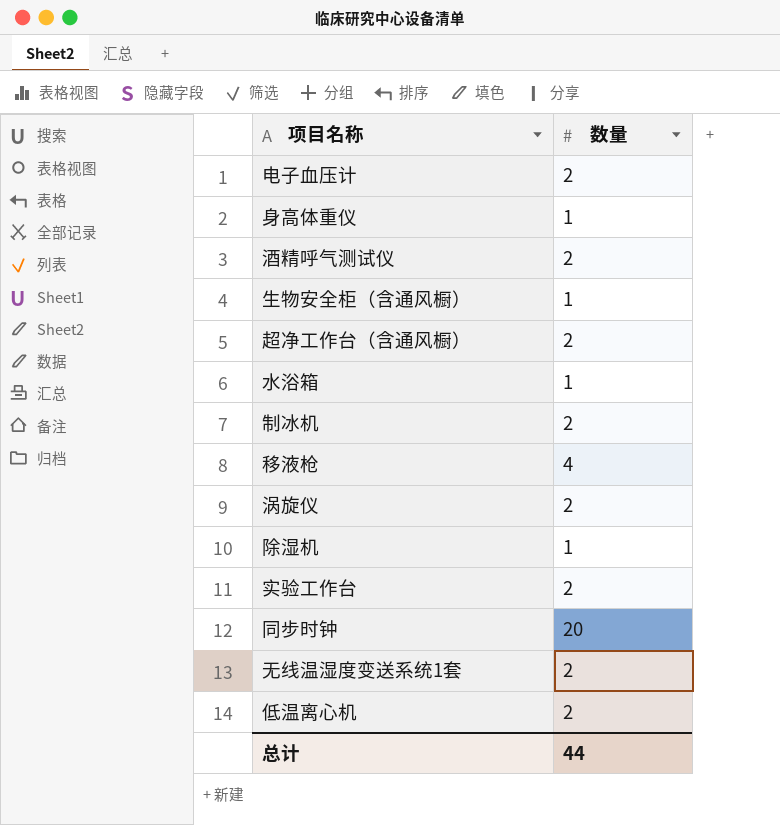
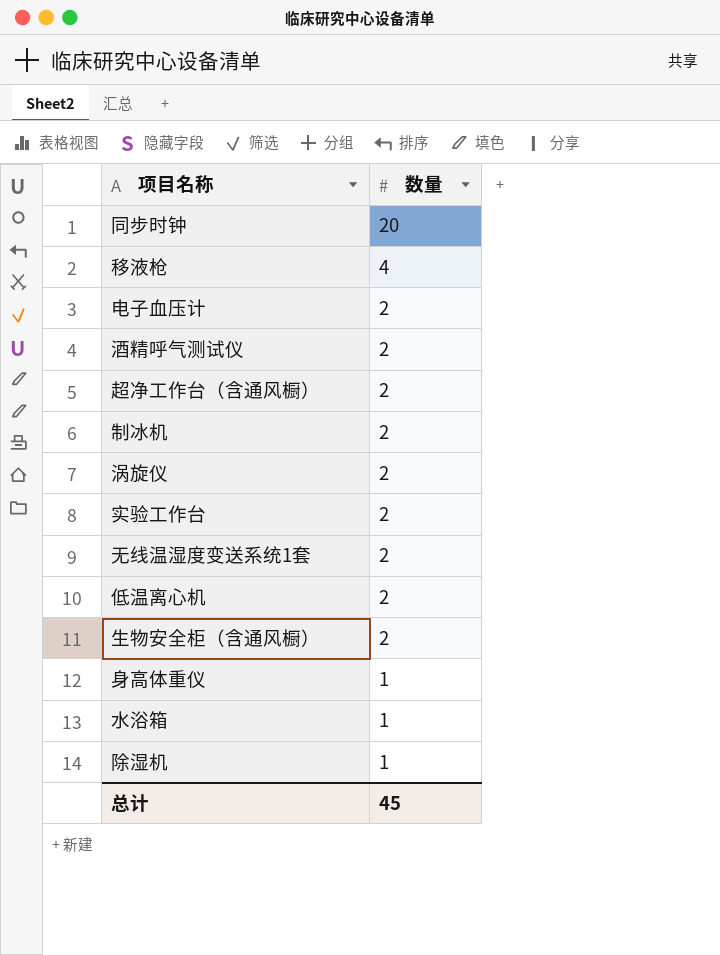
row order: none -> 数量 descending
生物安全柜（含通风橱） | 数量: 1 -> 2
总计 | 数量: 44 -> 45

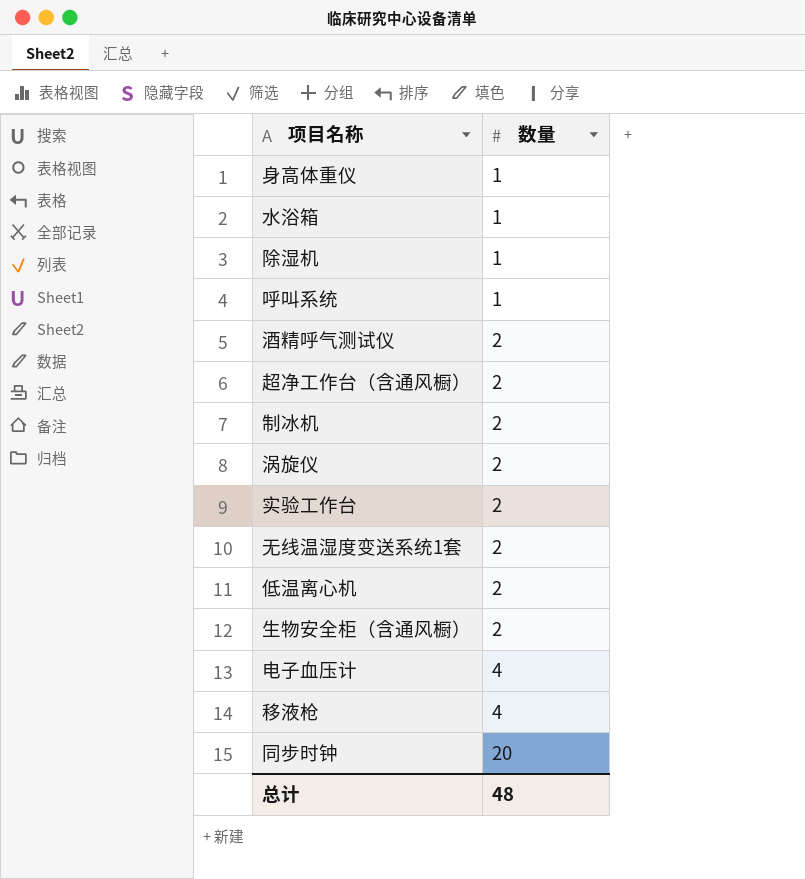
row order: 数量 descending -> 数量 ascending
row 呼叫系统: none -> 1
电子血压计 | 数量: 2 -> 4
总计 | 数量: 45 -> 48

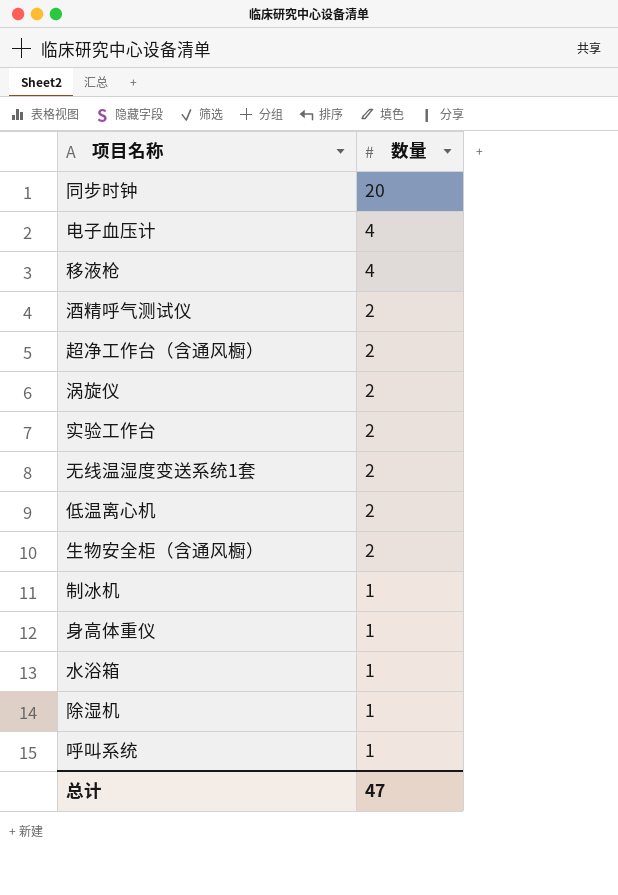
row order: 数量 ascending -> 数量 descending
制冰机 | 数量: 2 -> 1
总计 | 数量: 48 -> 47

